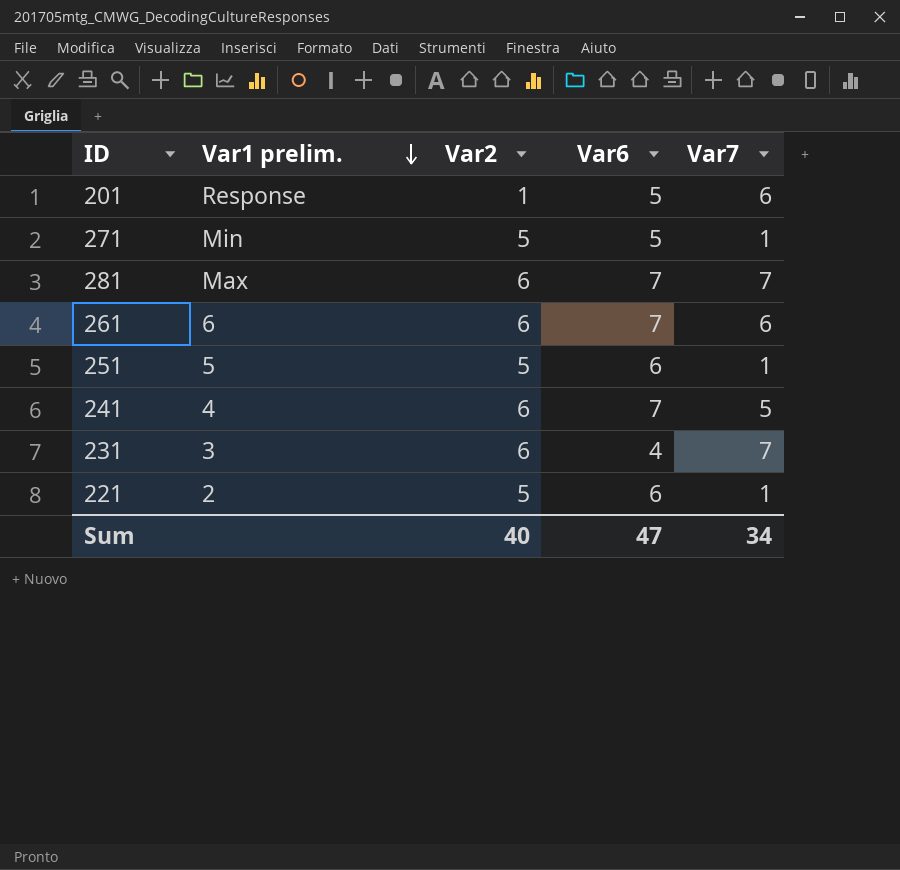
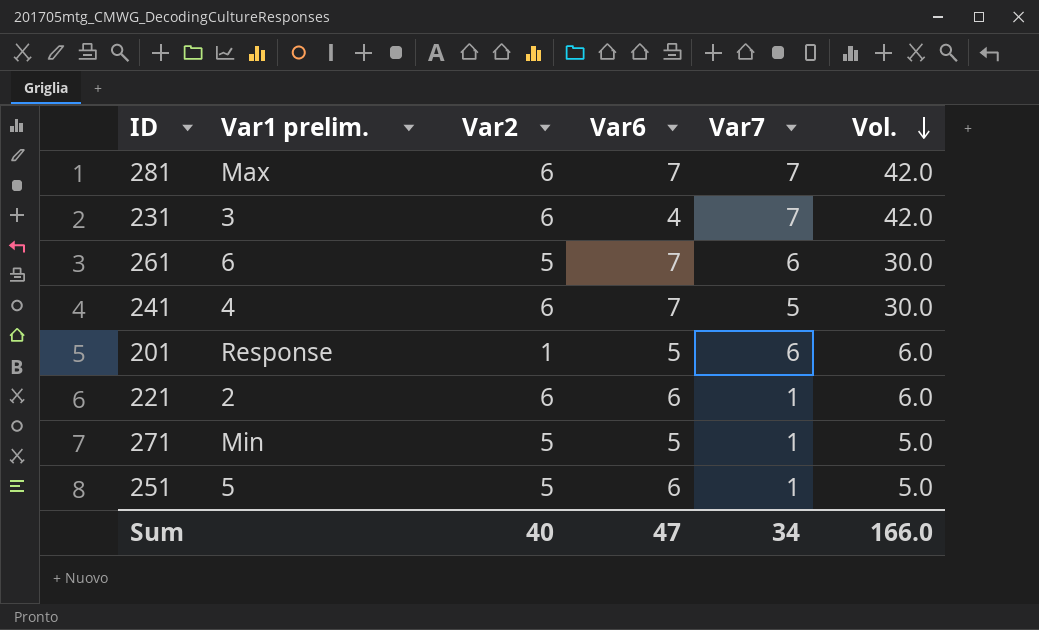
row order: Var1 prelim. descending -> Vol. descending
column Vol. | formula: none -> [Var2] * [Var7]
261 | Var2: 6 -> 5
221 | Var2: 5 -> 6

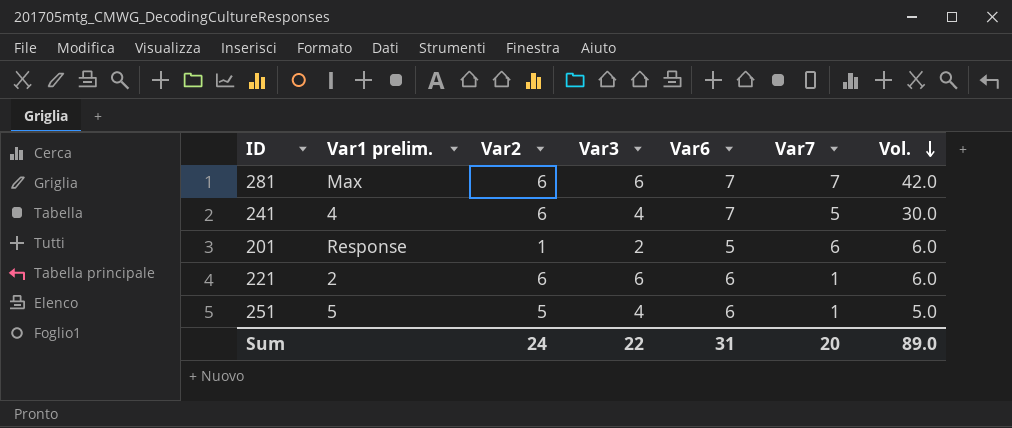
column Var3 | position: none -> 4
row 231: 3 | 6 | 4 | 7 | 42.0 -> none
row 261: 6 | 5 | 7 | 6 | 30.0 -> none
row 271: Min | 5 | 5 | 1 | 5.0 -> none
Sum | Var2: 40 -> 24
Sum | Var6: 47 -> 31
Sum | Var7: 34 -> 20
Sum | Vol.: 166.0 -> 89.0

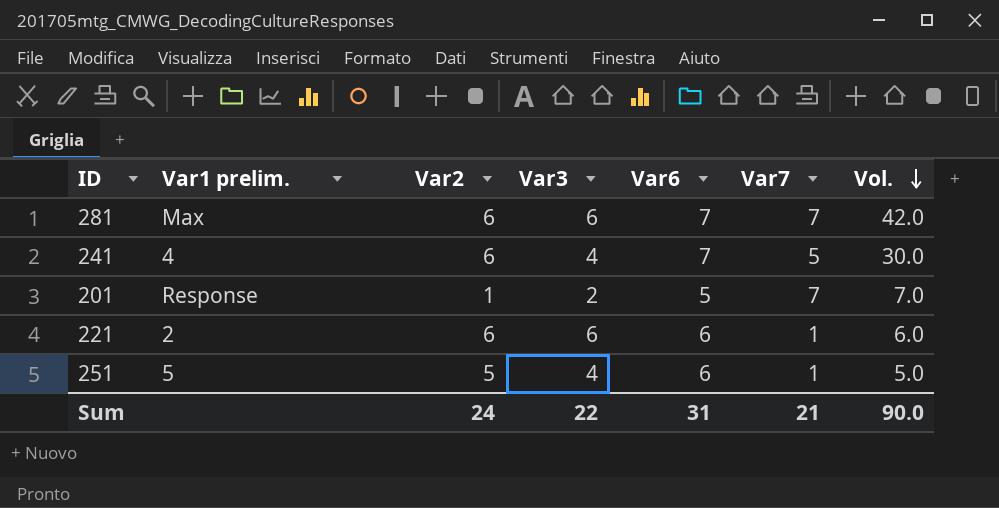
201 | Var7: 6 -> 7
201 | Vol.: 6.0 -> 7.0
Sum | Var7: 20 -> 21
Sum | Vol.: 89.0 -> 90.0

